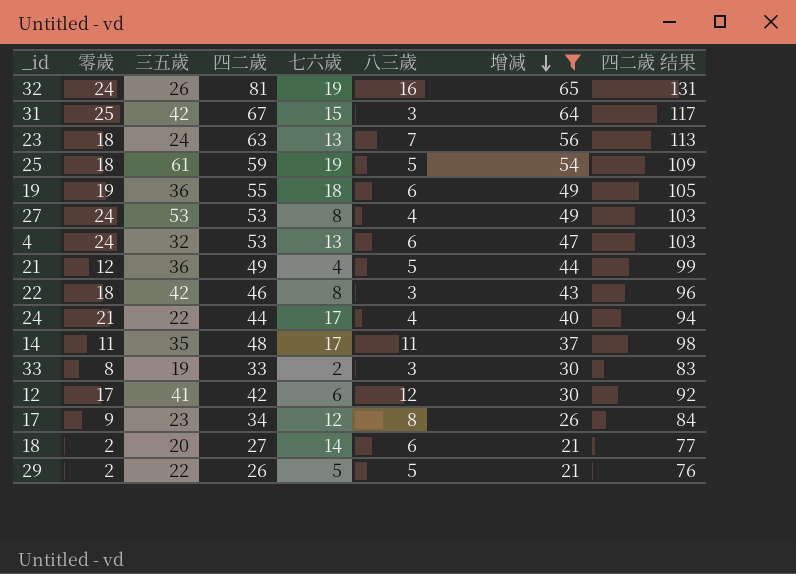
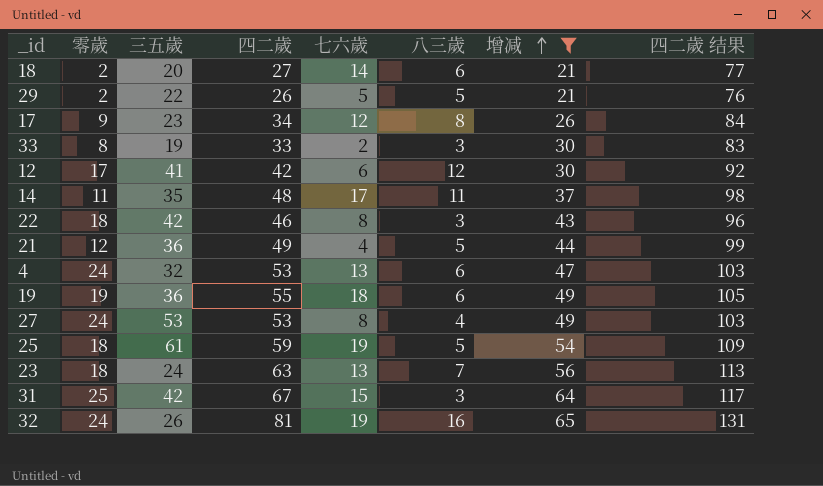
row order: 增减 descending -> 增减 ascending
row 24: 21 | 22 | 44 | 17 | 4 | 40 | 94 -> none

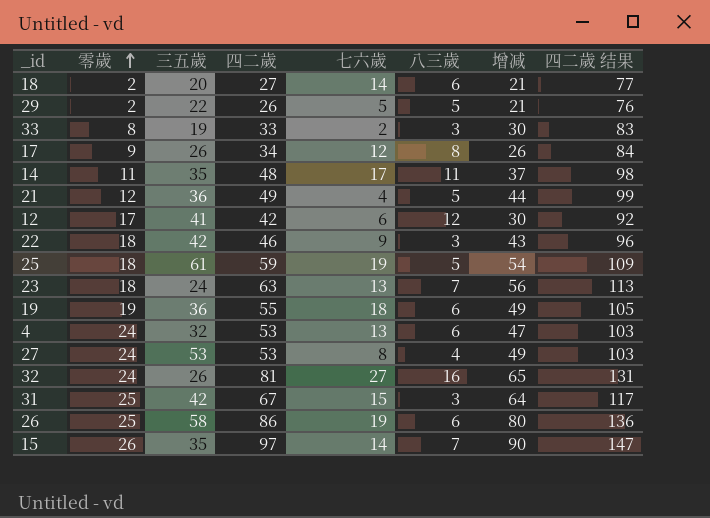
filter: 增减 <= 65 -> none
row order: 增减 ascending -> 零歲 ascending
17 | 三五歲: 23 -> 26
22 | 七六歲: 8 -> 9
32 | 七六歲: 19 -> 27

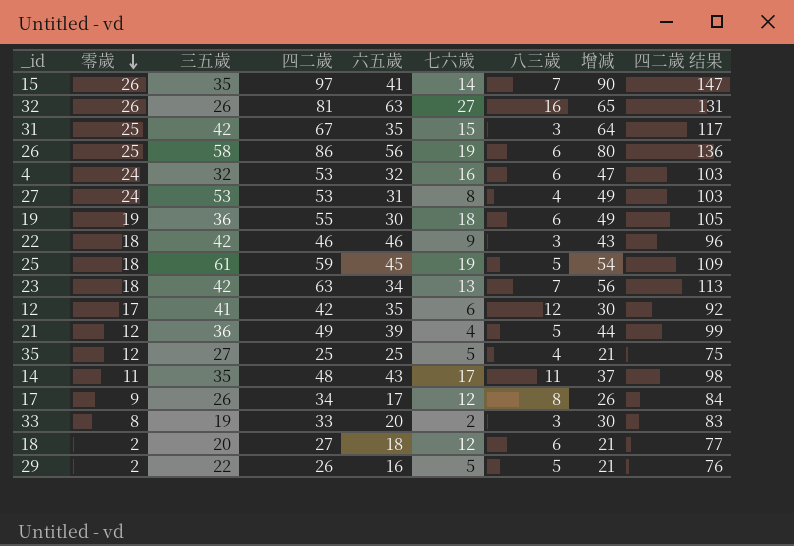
row order: 零歲 ascending -> 零歲 descending
column 六五歲 | position: none -> 5
32 | 零歲: 24 -> 26
4 | 七六歲: 13 -> 16
23 | 三五歲: 24 -> 42
row 35: none -> 12 | 27 | 25 | 25 | 5 | 4 | 21 | 75
18 | 七六歲: 14 -> 12

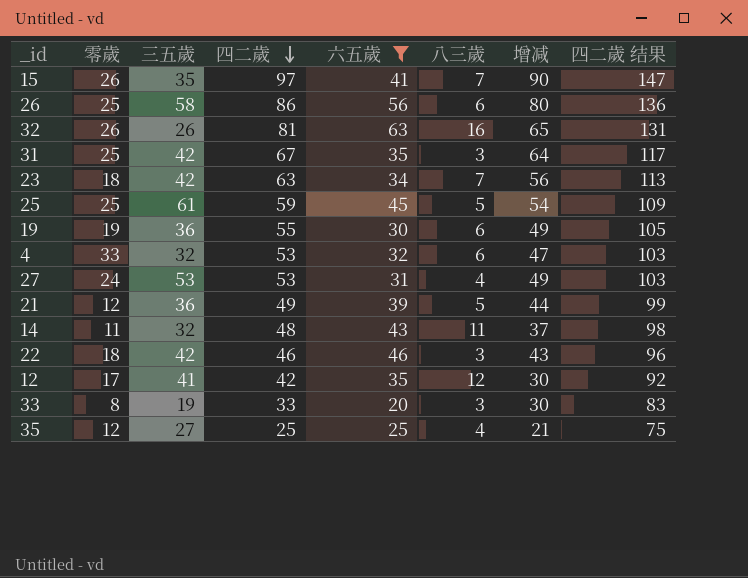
filter: none -> 六五歲 >= 20
row order: 零歲 descending -> 四二歲 descending
column 七六歲 | position: 6 -> none
25 | 零歲: 18 -> 25
4 | 零歲: 24 -> 33
14 | 三五歲: 35 -> 32

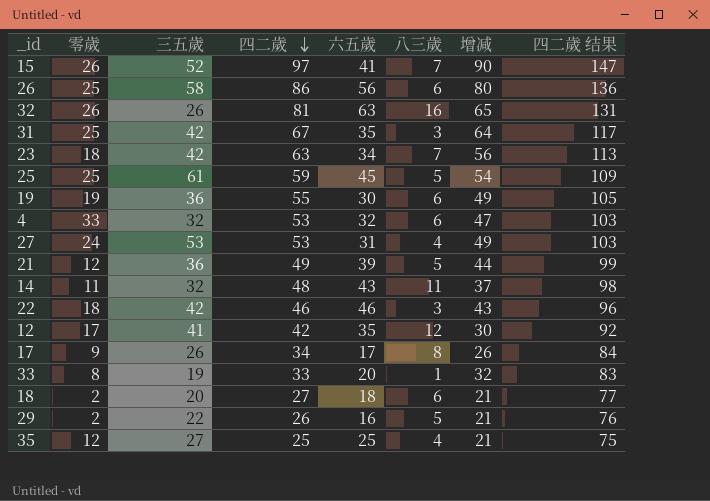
filter: 六五歲 >= 20 -> none
15 | 三五歲: 35 -> 52
33 | 八三歲: 3 -> 1
33 | 增减: 30 -> 32

